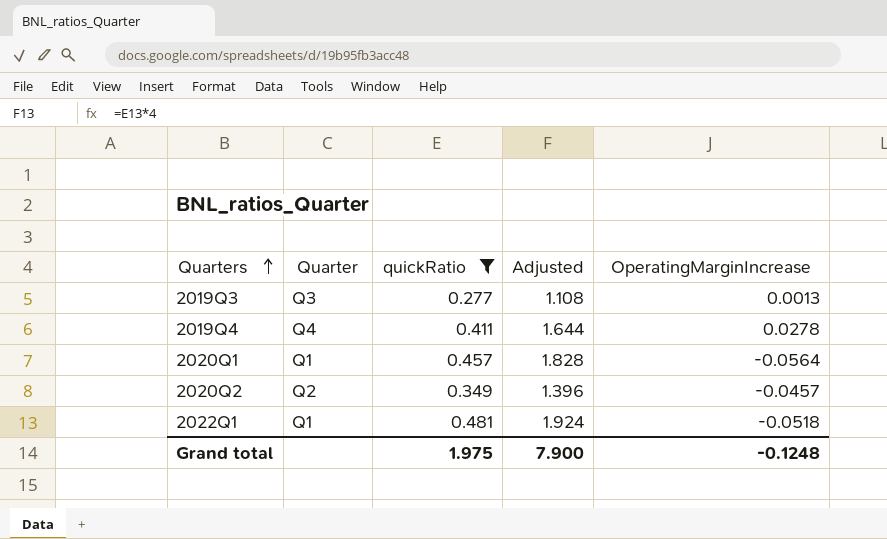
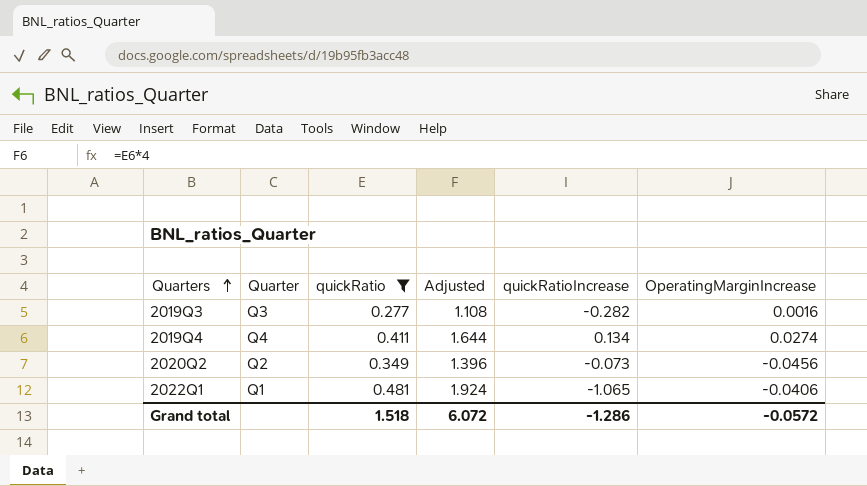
column quickRatioIncrease | position: none -> 5
row 2020Q1: Q1 | 0.457 | 1.828 | -0.0564 -> none
2019Q3 | OperatingMarginIncrease: 0.0013 -> 0.0016
2019Q4 | OperatingMarginIncrease: 0.0278 -> 0.0274
2020Q2 | OperatingMarginIncrease: -0.0457 -> -0.0456
2022Q1 | OperatingMarginIncrease: -0.0518 -> -0.0406
Grand total | quickRatio: 1.975 -> 1.518
Grand total | Adjusted: 7.900 -> 6.072
Grand total | OperatingMarginIncrease: -0.1248 -> -0.0572

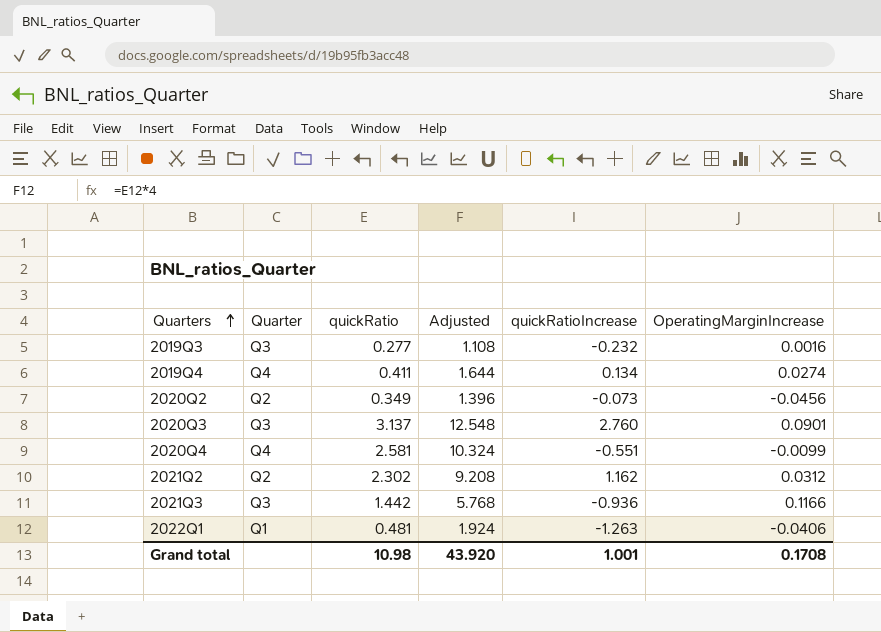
filter: quickRatio <= 0.481 -> none
2019Q3 | quickRatioIncrease: -0.282 -> -0.232
2022Q1 | quickRatioIncrease: -1.065 -> -1.263
Grand total | quickRatio: 1.518 -> 10.98
Grand total | Adjusted: 6.072 -> 43.920
Grand total | quickRatioIncrease: -1.286 -> 1.001
Grand total | OperatingMarginIncrease: -0.0572 -> 0.1708

